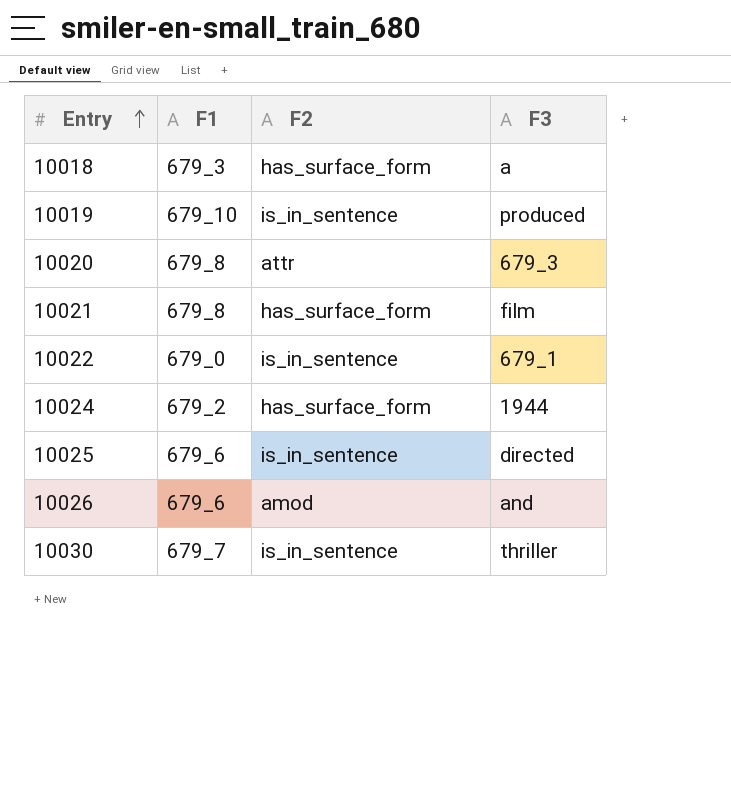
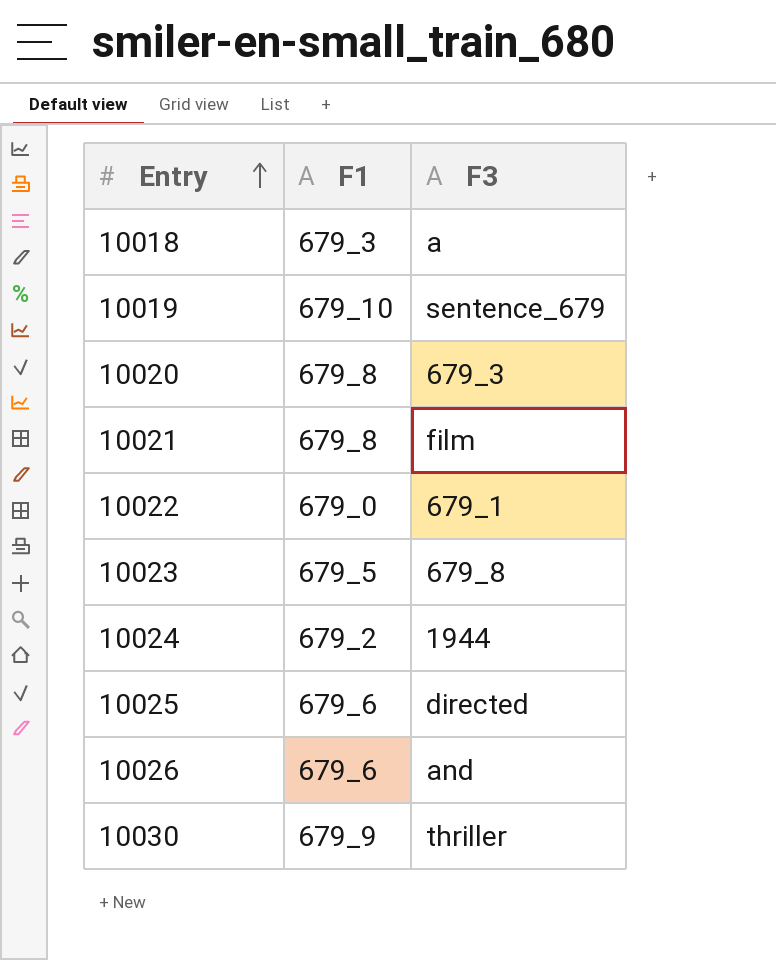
column F2 | position: 3 -> none
10019 | F3: produced -> sentence_679
row 10023: none -> 679_5 | 679_8
10030 | F1: 679_7 -> 679_9

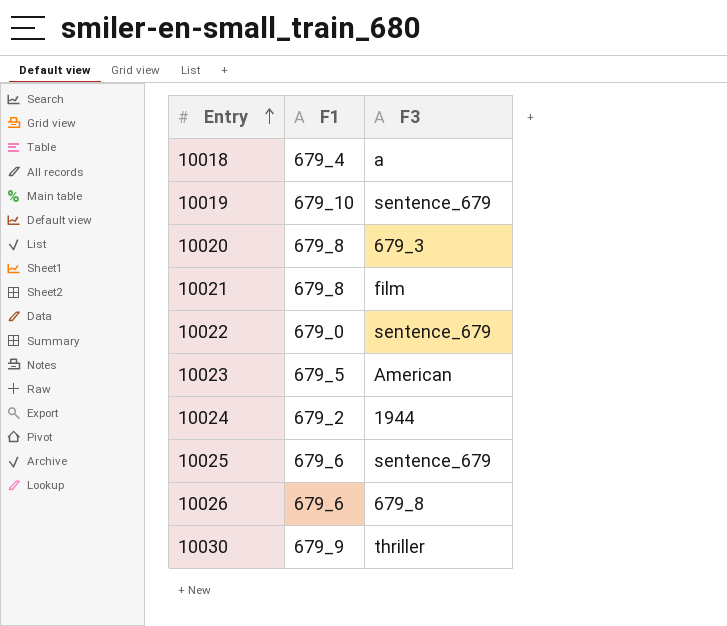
10018 | F1: 679_3 -> 679_4
10022 | F3: 679_1 -> sentence_679
10023 | F3: 679_8 -> American
10025 | F3: directed -> sentence_679
10026 | F3: and -> 679_8

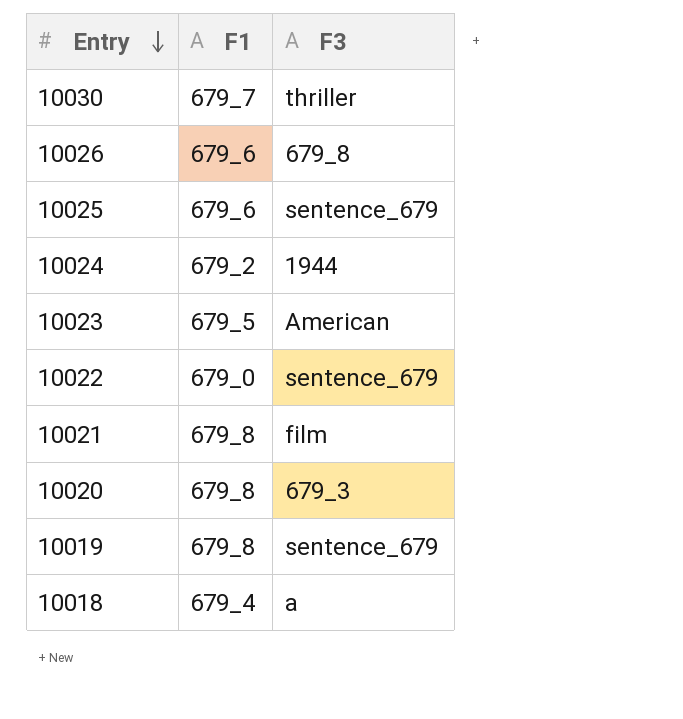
row order: Entry ascending -> Entry descending
10030 | F1: 679_9 -> 679_7
10019 | F1: 679_10 -> 679_8

